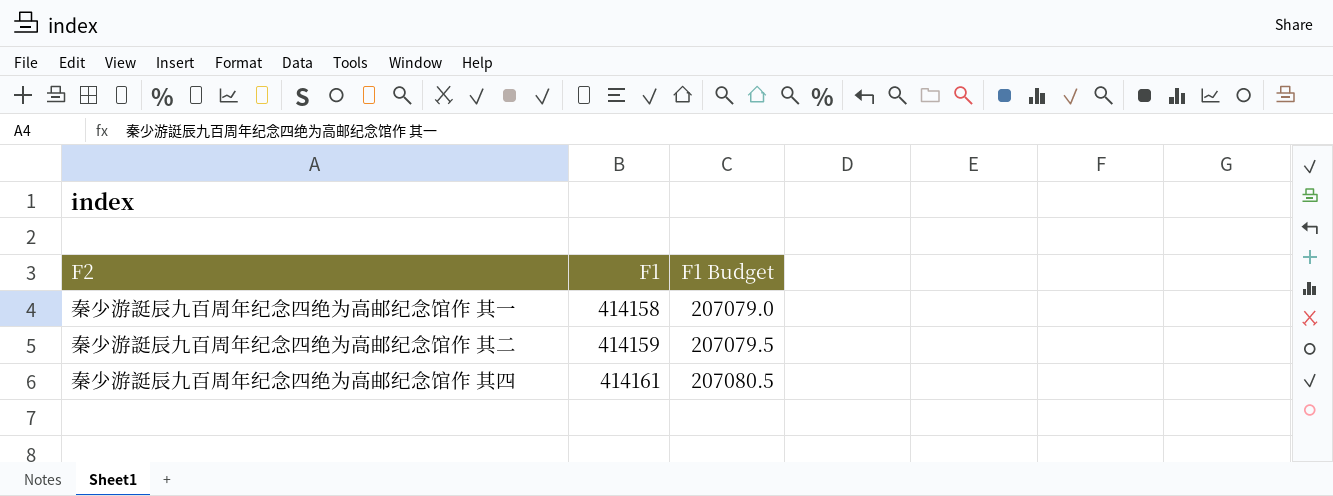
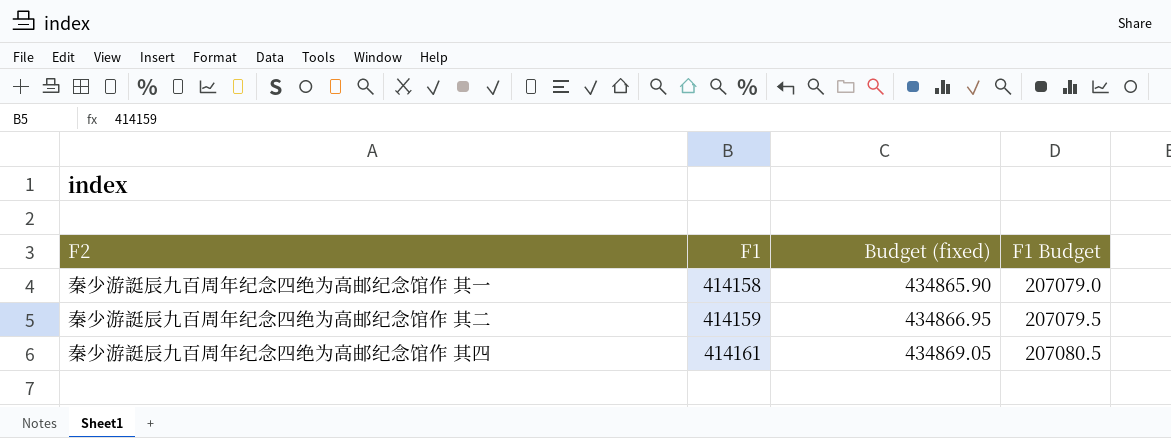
column Budget (fixed) | formula: none -> [F1] * 1.05

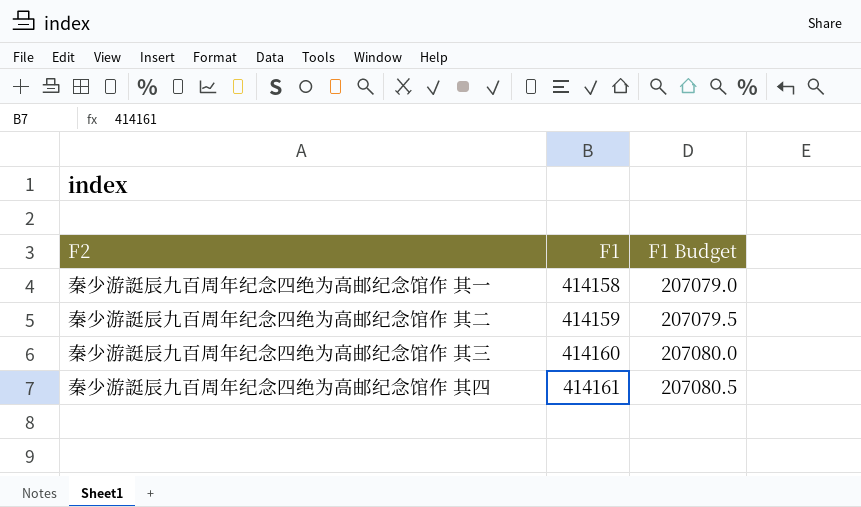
column Budget (fixed) | formula: [F1] * 1.05 -> none
row 秦少游誔辰九百周年纪念四绝为高邮纪念馆作 其三: none -> 414160 | 207080.0

